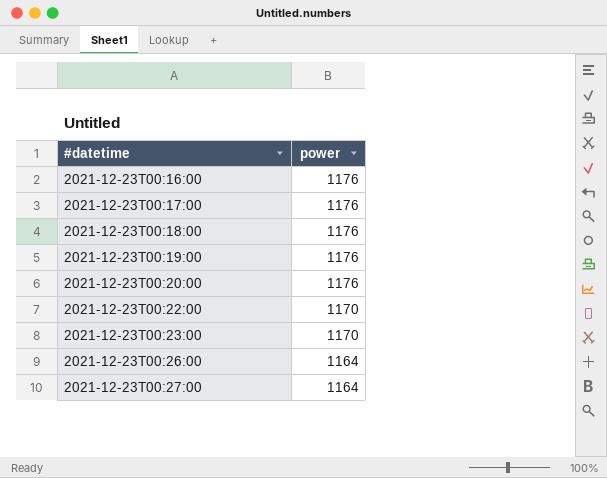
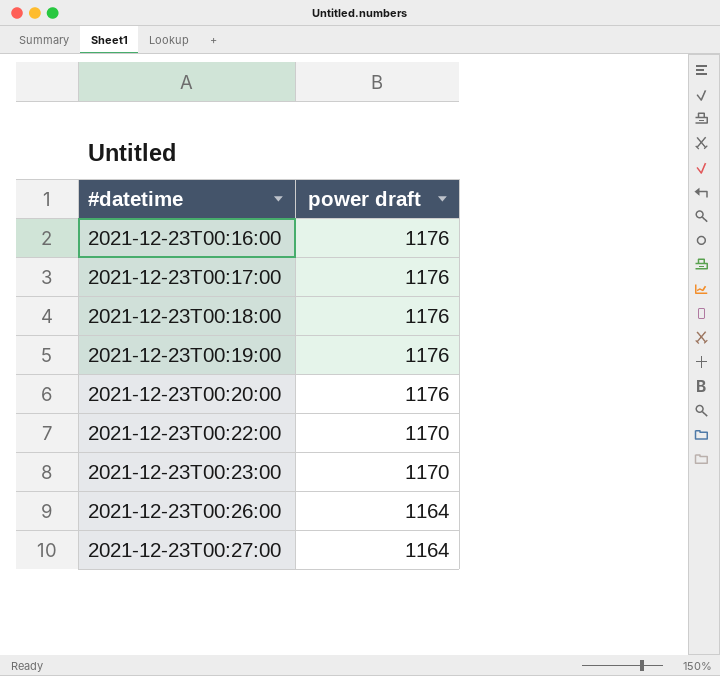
column name: power -> power draft

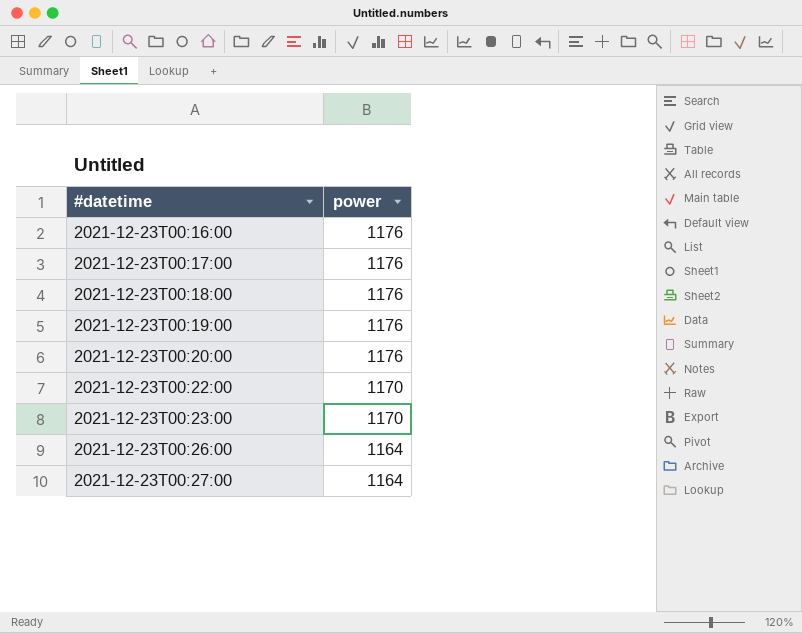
column name: power draft -> power

